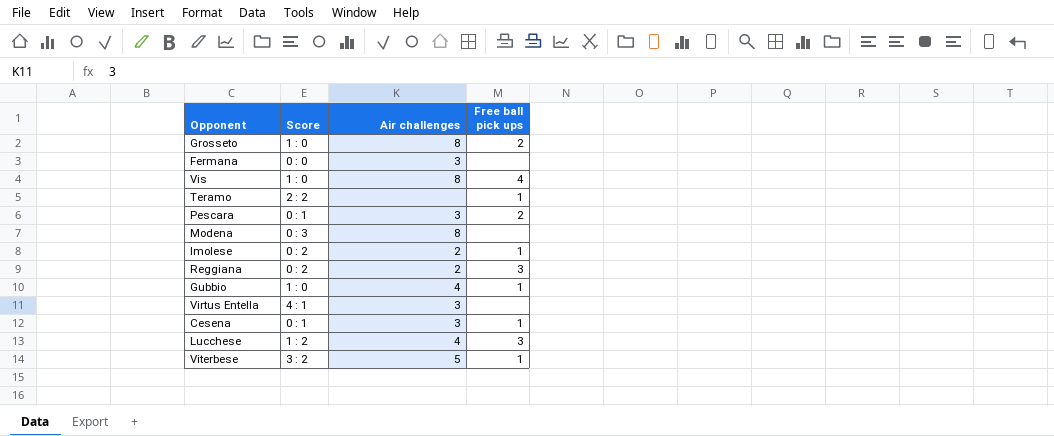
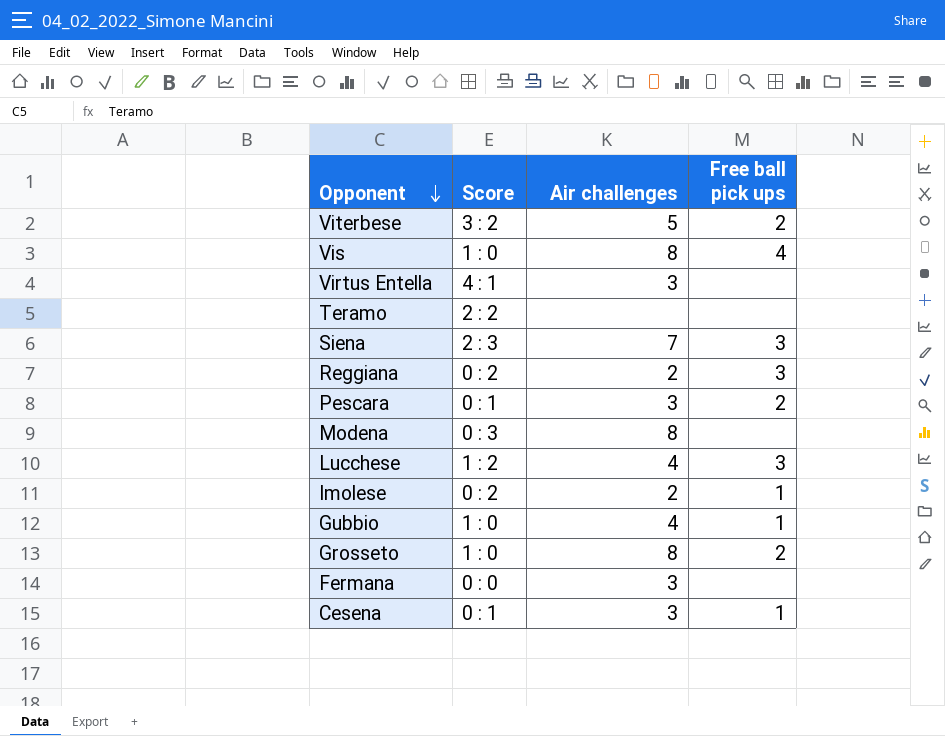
row order: none -> Opponent descending
Viterbese | Free ball pick ups: 1 -> 2
Teramo | Free ball pick ups: 1 -> none
row Siena: none -> 2 : 3 | 7 | 3

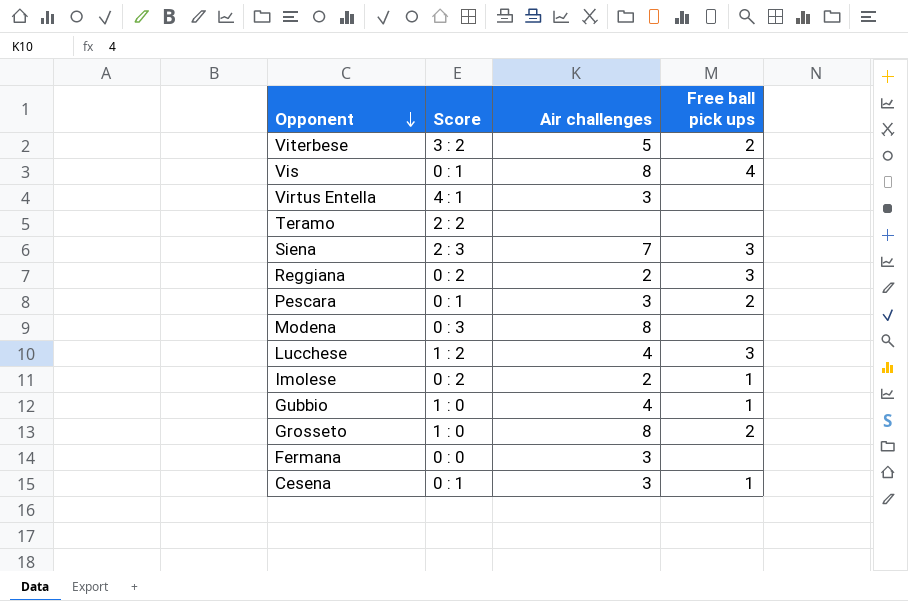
Vis | Score: 1 : 0 -> 0 : 1

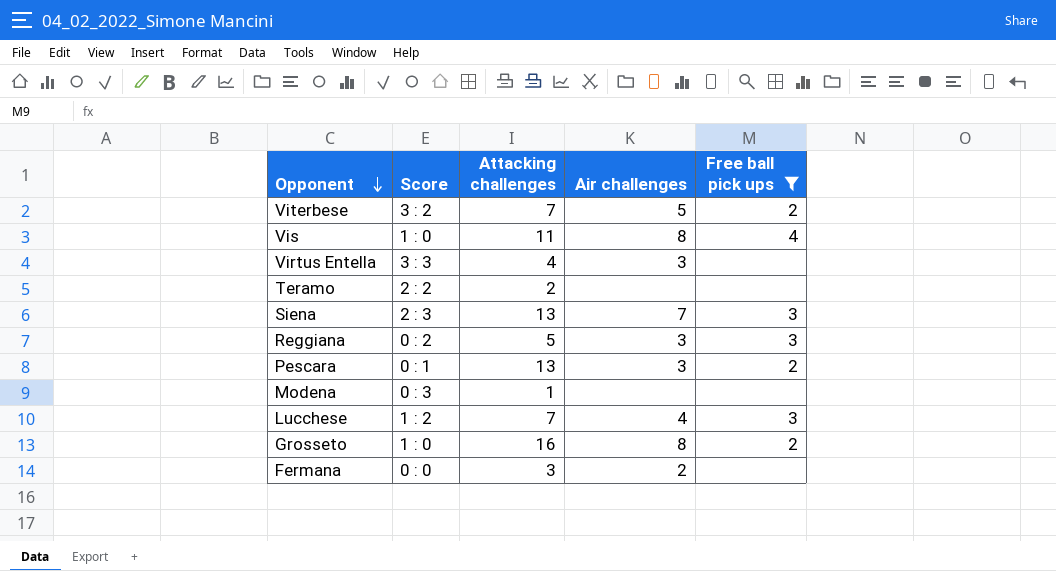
filter: none -> Free ball pick ups != 1
column Attacking challenges | position: none -> 3
Vis | Score: 0 : 1 -> 1 : 0
Virtus Entella | Score: 4 : 1 -> 3 : 3
Reggiana | Air challenges: 2 -> 3
Modena | Air challenges: 8 -> none
Fermana | Air challenges: 3 -> 2

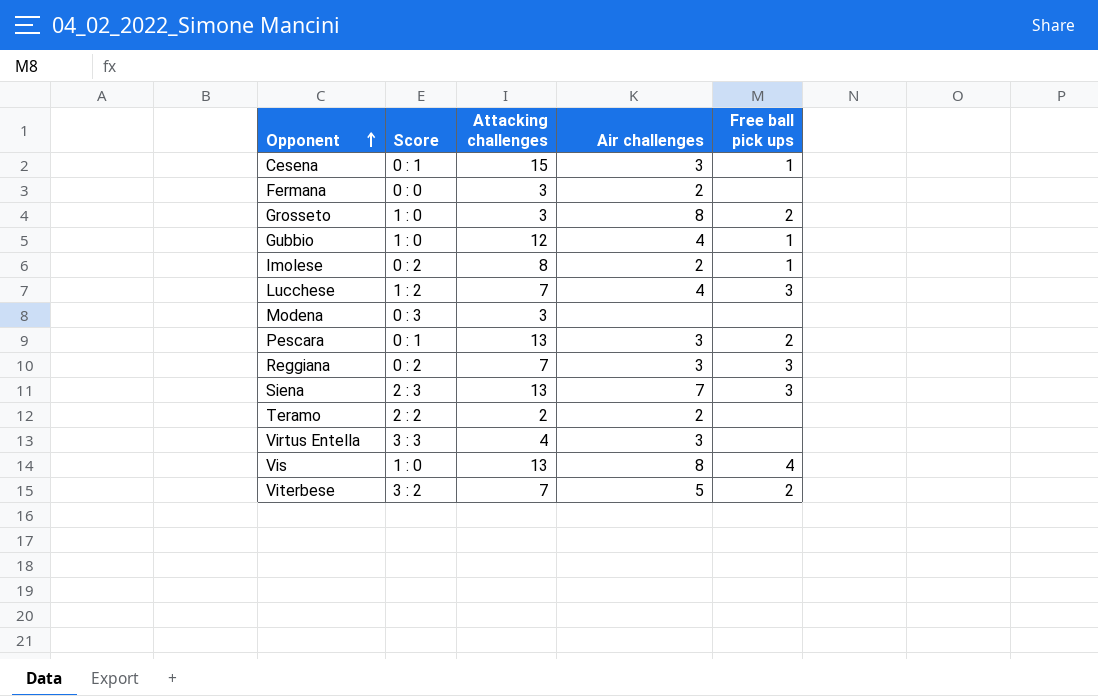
filter: Free ball pick ups != 1 -> none
row order: Opponent descending -> Opponent ascending
Grosseto | Attacking challenges: 16 -> 3
Modena | Attacking challenges: 1 -> 3
Reggiana | Attacking challenges: 5 -> 7
Teramo | Air challenges: none -> 2
Vis | Attacking challenges: 11 -> 13

